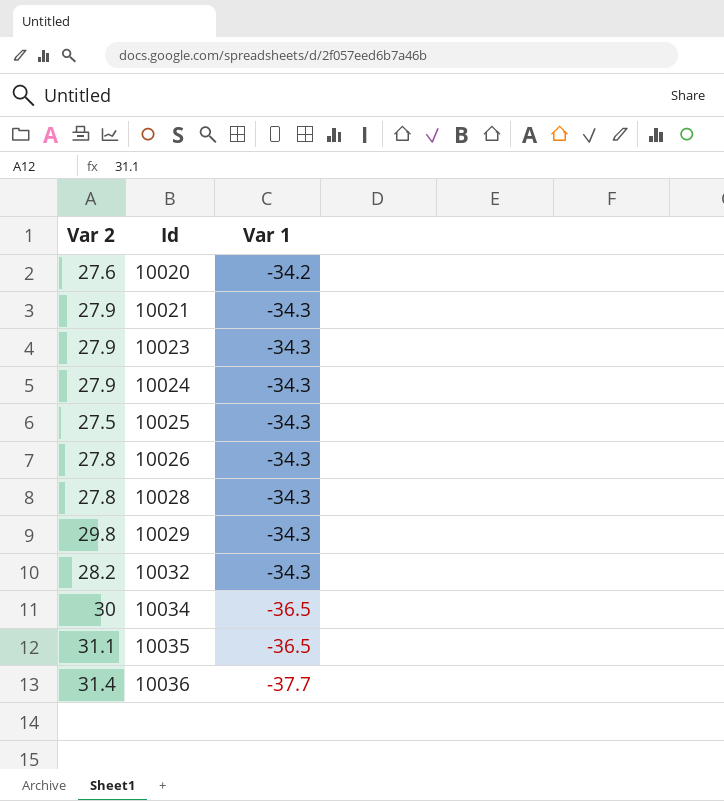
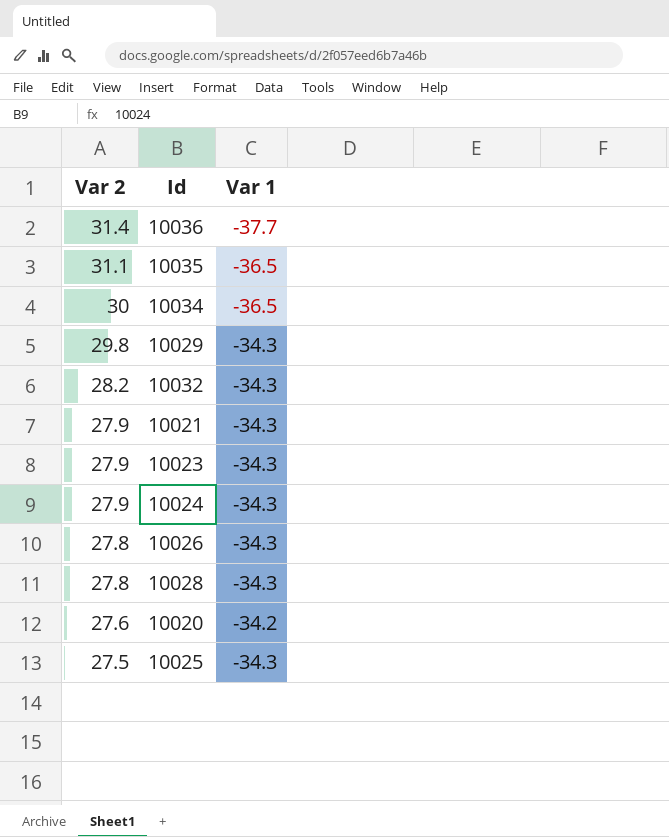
row order: Id ascending -> Var 2 descending

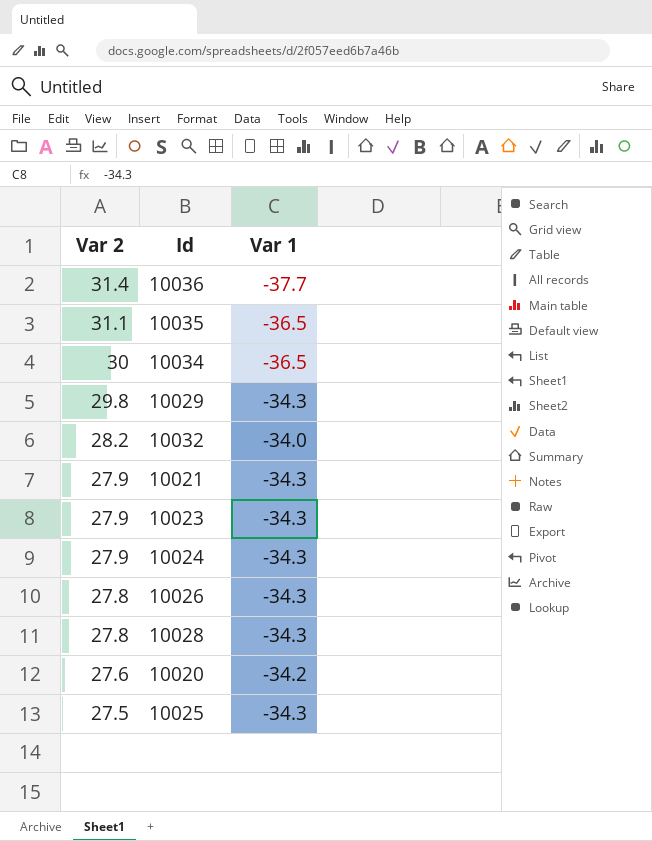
10032 | Var 1: -34.3 -> -34.0

